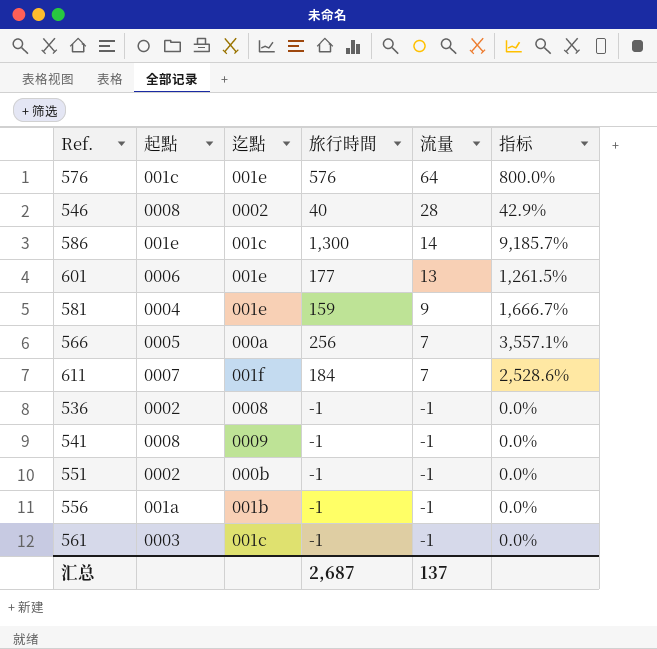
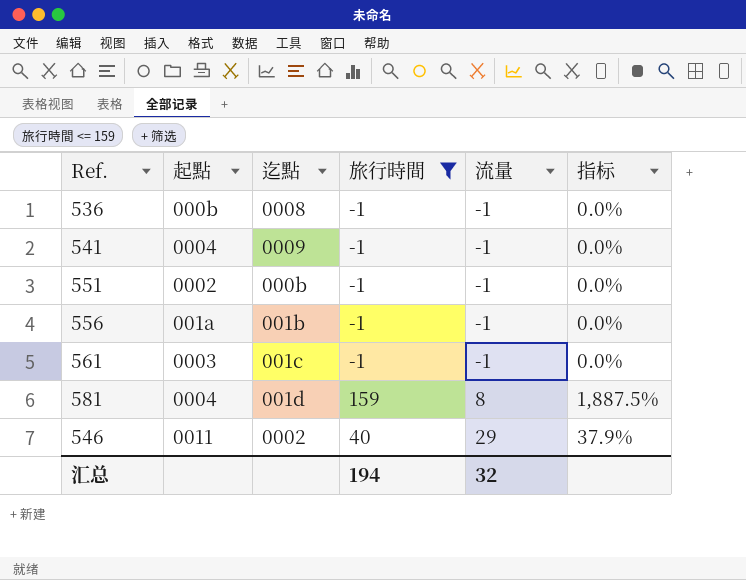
filter: none -> 旅行時間 <= 159
row order: 流量 descending -> 流量 ascending
536 | 起點: 0002 -> 000b
541 | 起點: 0008 -> 0004
581 | 迄點: 001e -> 001d
581 | 流量: 9 -> 8
581 | 指标: 1,666.7% -> 1,887.5%
546 | 起點: 0008 -> 0011
546 | 流量: 28 -> 29
546 | 指标: 42.9% -> 37.9%
汇总 | 旅行時間: 2,687 -> 194
汇总 | 流量: 137 -> 32

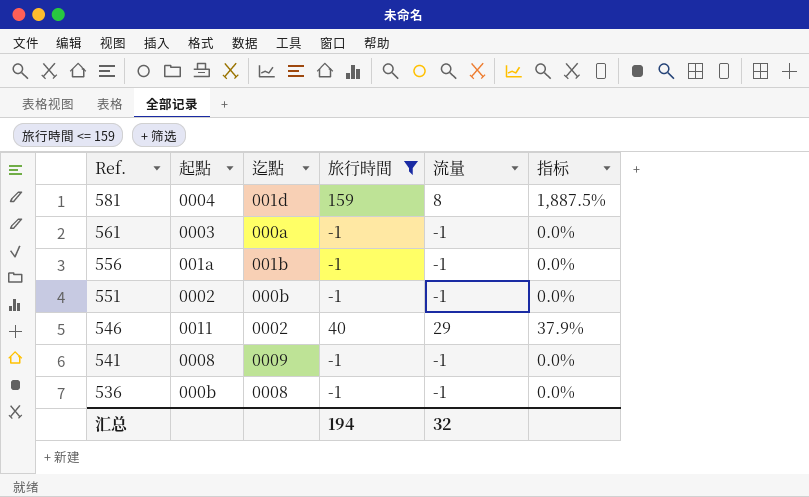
row order: 流量 ascending -> Ref. descending
561 | 迄點: 001c -> 000a
541 | 起點: 0004 -> 0008

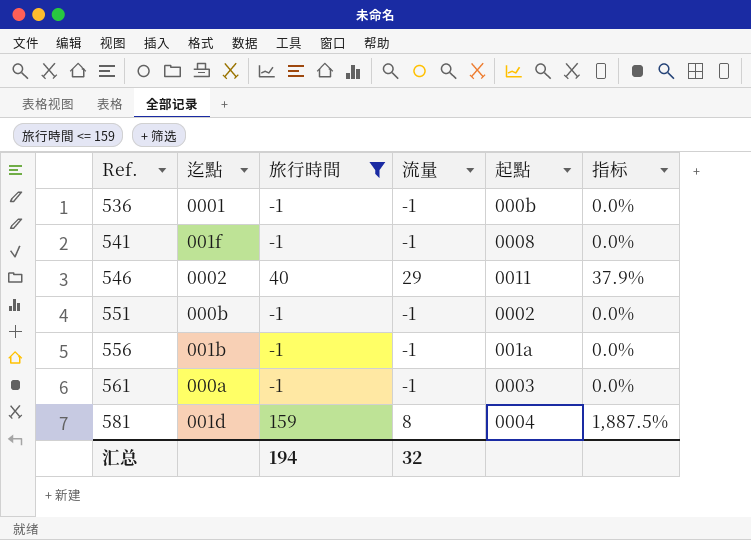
row order: Ref. descending -> Ref. ascending
column 起點 | position: 2 -> 5
536 | 迄點: 0008 -> 0001
541 | 迄點: 0009 -> 001f

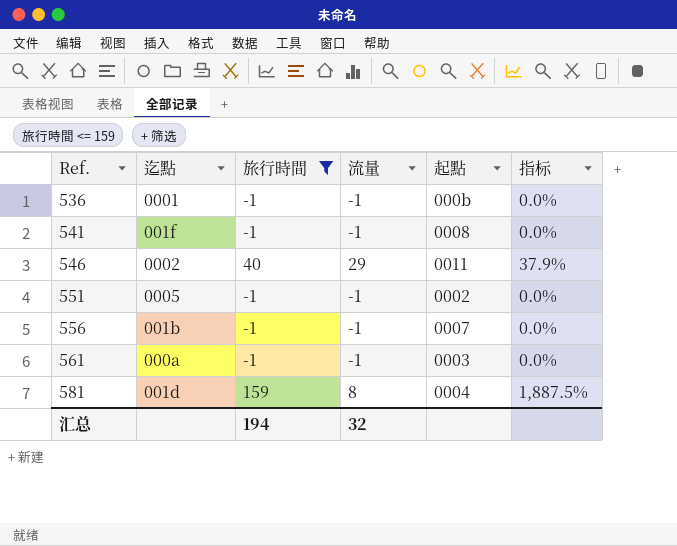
551 | 迄點: 000b -> 0005
556 | 起點: 001a -> 0007

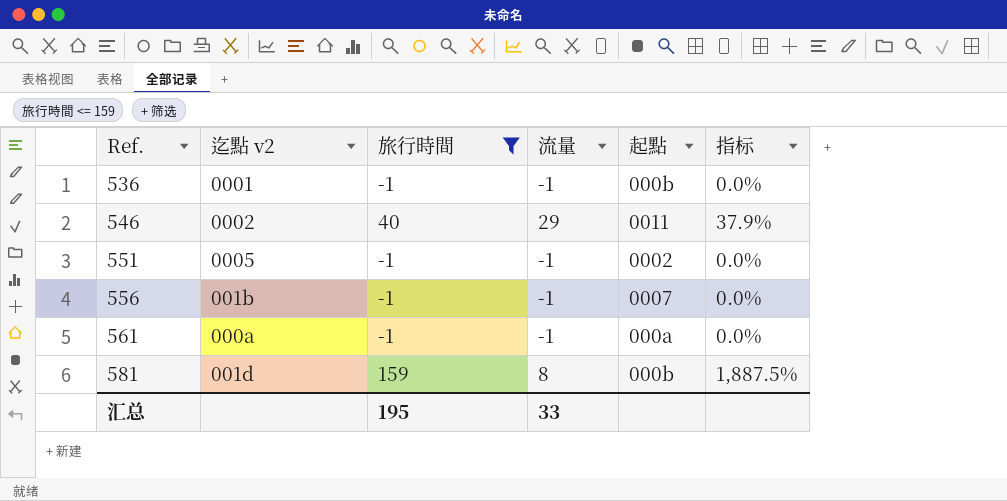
column name: 迄點 -> 迄點 v2
row 541: 001f | -1 | -1 | 0008 | 0.0% -> none
561 | 起點: 0003 -> 000a
581 | 起點: 0004 -> 000b
汇总 | 旅行時間: 194 -> 195
汇总 | 流量: 32 -> 33

